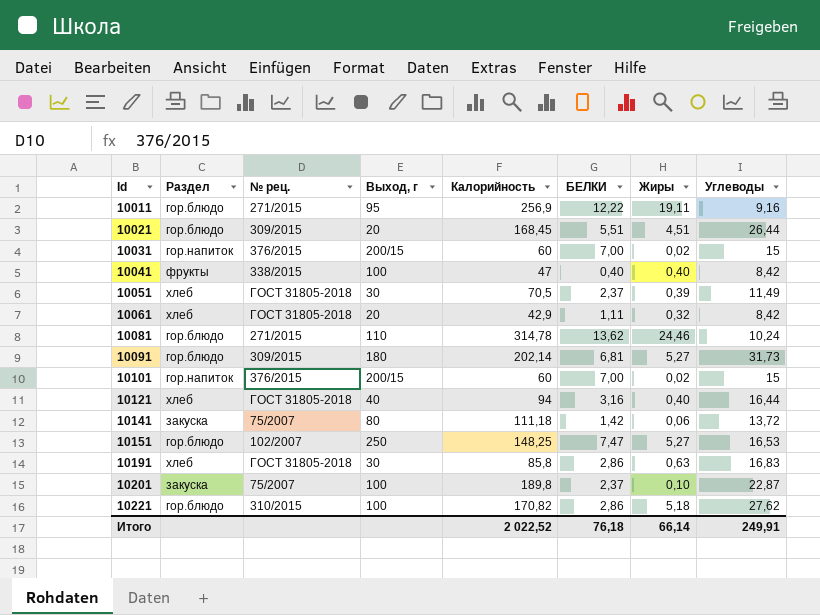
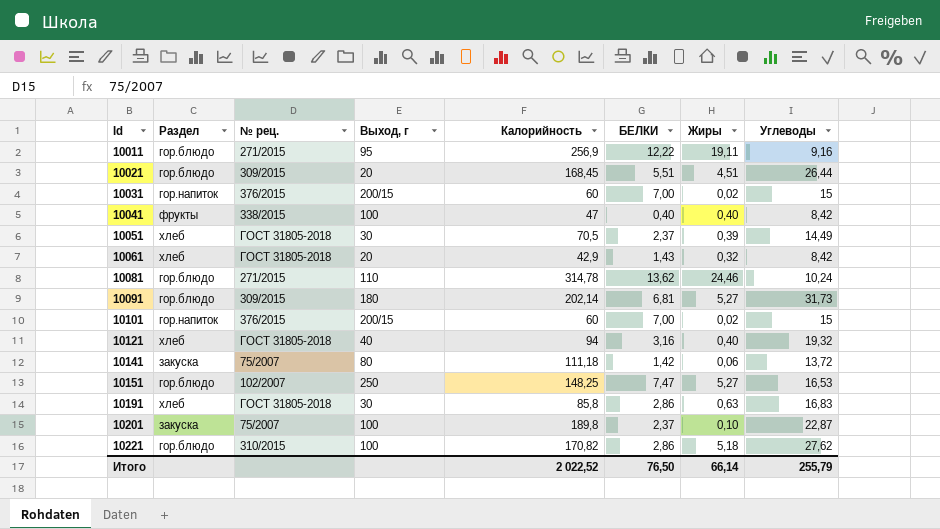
10051 | Углеводы: 11,49 -> 14,49
10061 | БЕЛКИ: 1,11 -> 1,43
10121 | Углеводы: 16,44 -> 19,32
Итого | БЕЛКИ: 76,18 -> 76,50
Итого | Углеводы: 249,91 -> 255,79

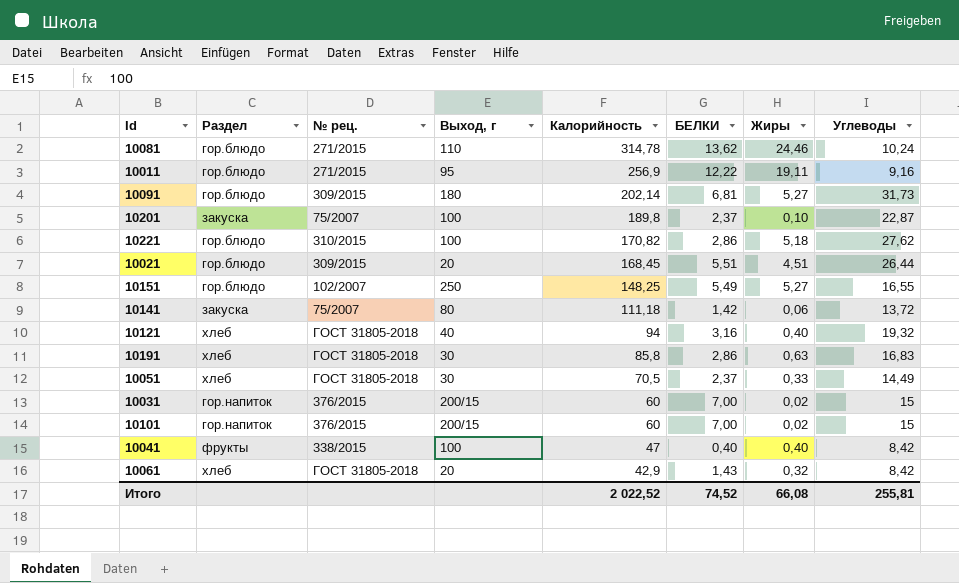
row order: Id ascending -> Калорийность descending
10151 | БЕЛКИ: 7,47 -> 5,49
10151 | Углеводы: 16,53 -> 16,55
10051 | Жиры: 0,39 -> 0,33
Итого | БЕЛКИ: 76,50 -> 74,52
Итого | Жиры: 66,14 -> 66,08
Итого | Углеводы: 255,79 -> 255,81

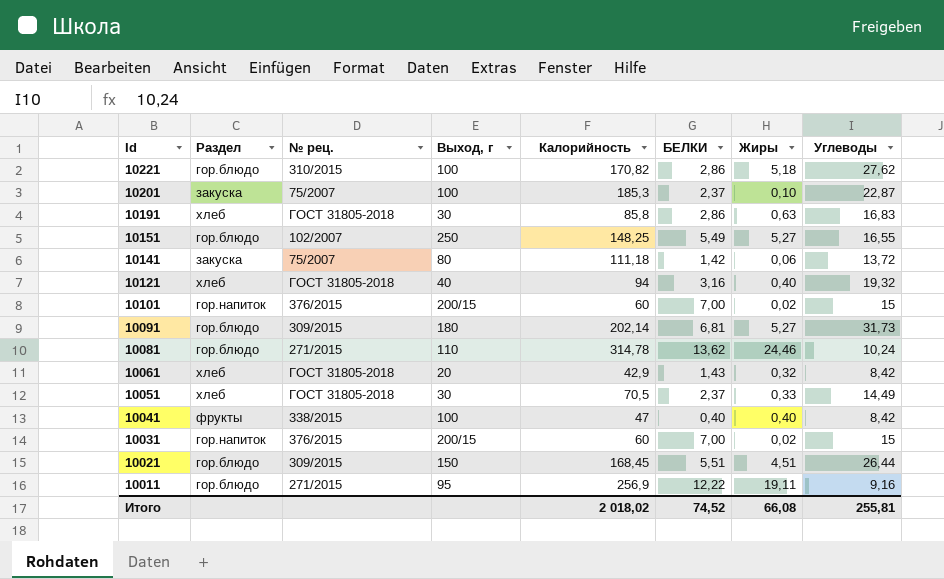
row order: Калорийность descending -> Id descending
10201 | Калорийность: 189,8 -> 185,3
10021 | Выход, г: 20 -> 150
Итого | Калорийность: 2 022,52 -> 2 018,02

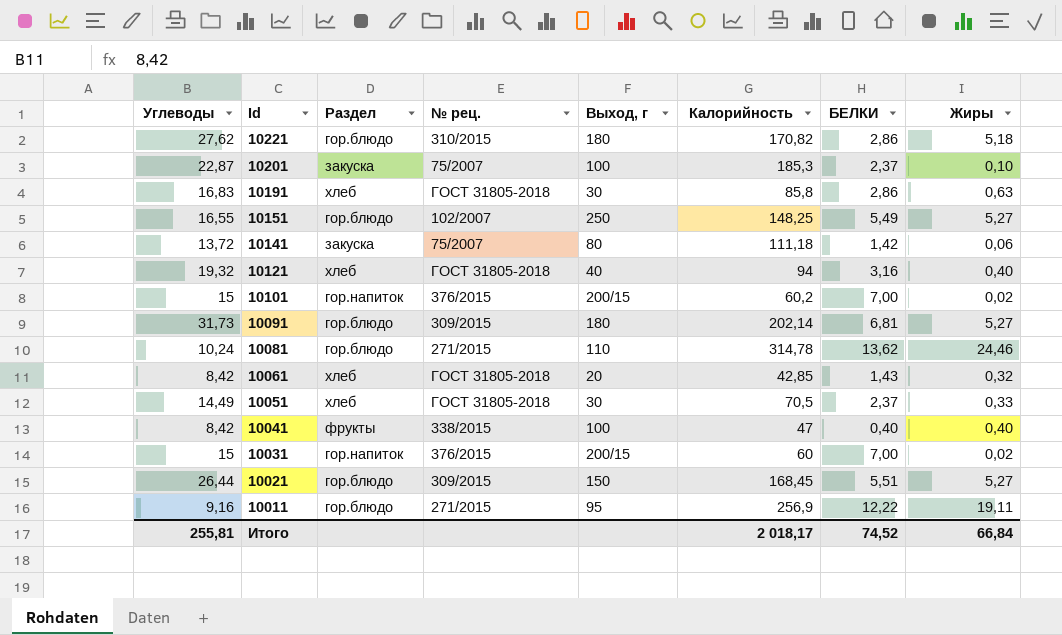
column Углеводы | position: 8 -> 1
10221 | Выход, г: 100 -> 180
10101 | Калорийность: 60 -> 60,2
10061 | Калорийность: 42,9 -> 42,85
10021 | Жиры: 4,51 -> 5,27
Итого | Калорийность: 2 018,02 -> 2 018,17
Итого | Жиры: 66,08 -> 66,84

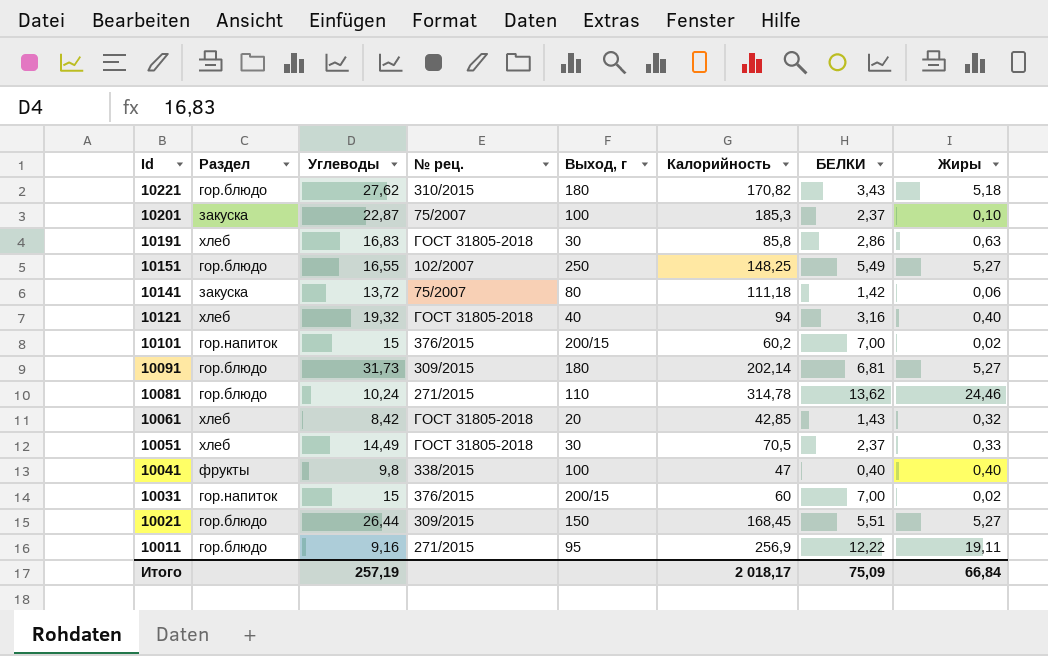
column Углеводы | position: 1 -> 3
10221 | БЕЛКИ: 2,86 -> 3,43
10041 | Углеводы: 8,42 -> 9,8
Итого | Углеводы: 255,81 -> 257,19
Итого | БЕЛКИ: 74,52 -> 75,09

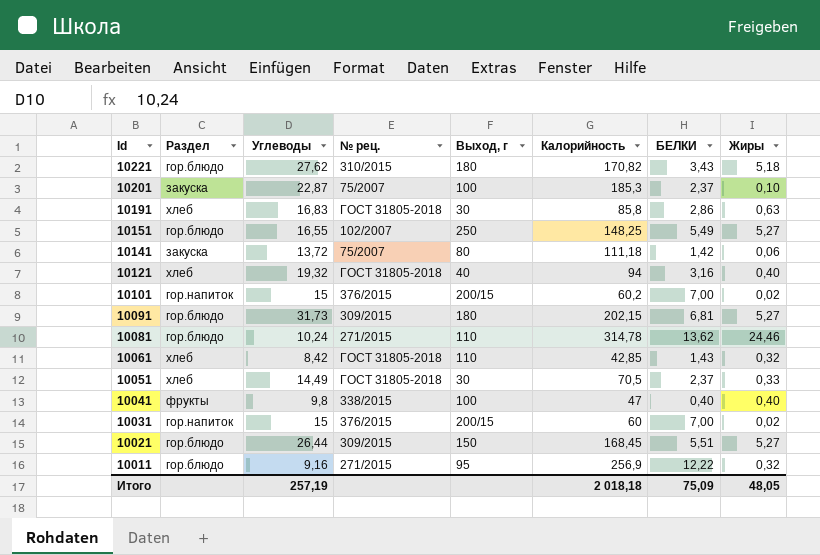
10091 | Калорийность: 202,14 -> 202,15
10061 | Выход, г: 20 -> 110
10011 | Жиры: 19,11 -> 0,32
Итого | Калорийность: 2 018,17 -> 2 018,18
Итого | Жиры: 66,84 -> 48,05

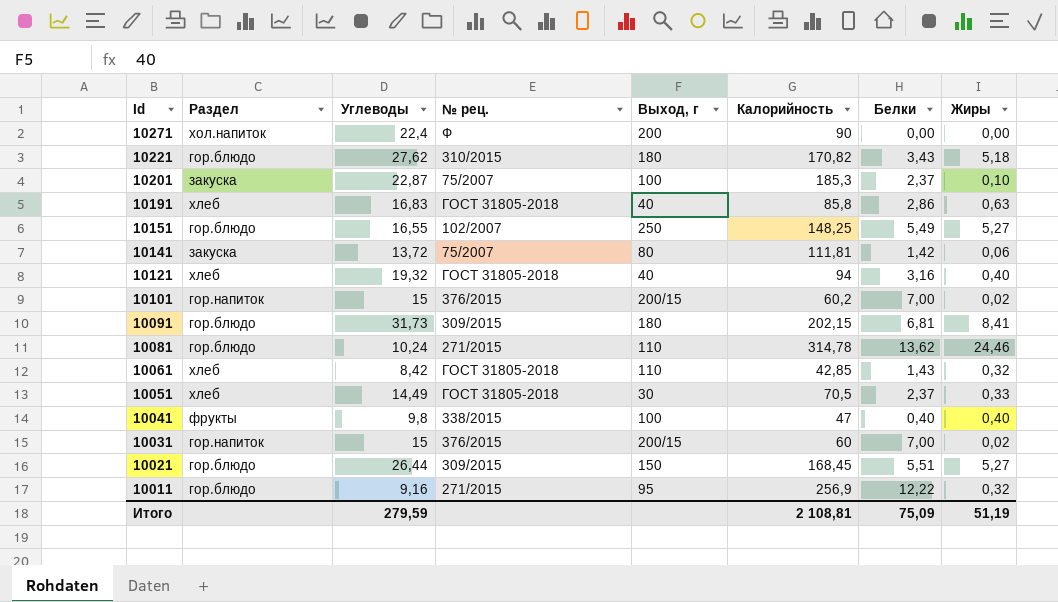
column name: БЕЛКИ -> Белки
row 10271: none -> хол.напиток | 22,4 | Ф | 200 | 90 | 0,00 | 0,00
10191 | Выход, г: 30 -> 40
10141 | Калорийность: 111,18 -> 111,81
10091 | Жиры: 5,27 -> 8,41
Итого | Углеводы: 257,19 -> 279,59
Итого | Калорийность: 2 018,18 -> 2 108,81
Итого | Жиры: 48,05 -> 51,19

